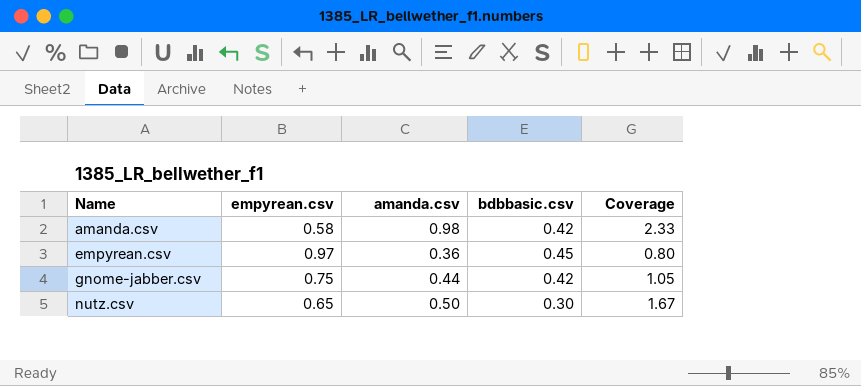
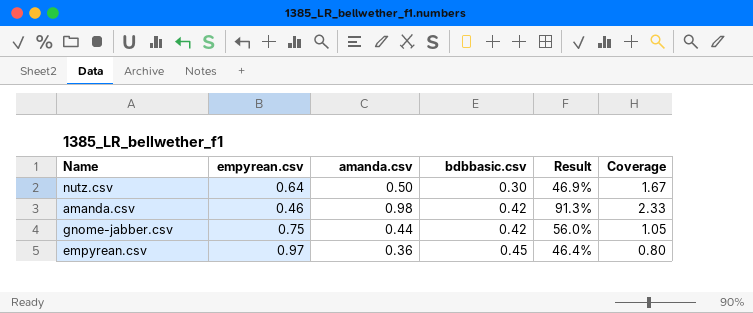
row order: Name ascending -> bdbbasic.csv ascending
column Result | formula: none -> [bdbbasic.csv] / [empyrean.csv]
nutz.csv | empyrean.csv: 0.65 -> 0.64
amanda.csv | empyrean.csv: 0.58 -> 0.46

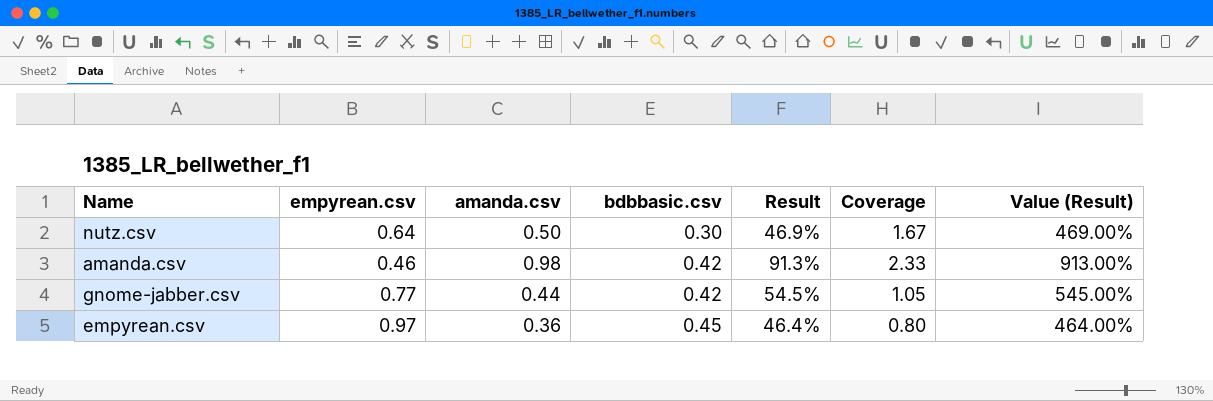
column Value (Result) | formula: none -> [Result] * 10
gnome-jabber.csv | empyrean.csv: 0.75 -> 0.77
gnome-jabber.csv | Result: 56.0% -> 54.5%

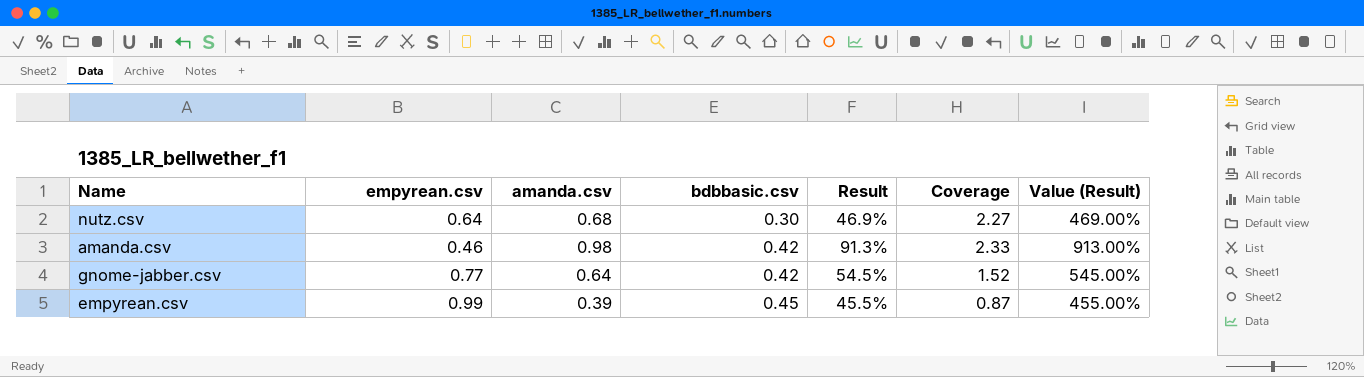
nutz.csv | amanda.csv: 0.50 -> 0.68
nutz.csv | Coverage: 1.67 -> 2.27
gnome-jabber.csv | amanda.csv: 0.44 -> 0.64
gnome-jabber.csv | Coverage: 1.05 -> 1.52
empyrean.csv | empyrean.csv: 0.97 -> 0.99
empyrean.csv | amanda.csv: 0.36 -> 0.39
empyrean.csv | Result: 46.4% -> 45.5%
empyrean.csv | Coverage: 0.80 -> 0.87
empyrean.csv | Value (Result): 464.00% -> 455.00%

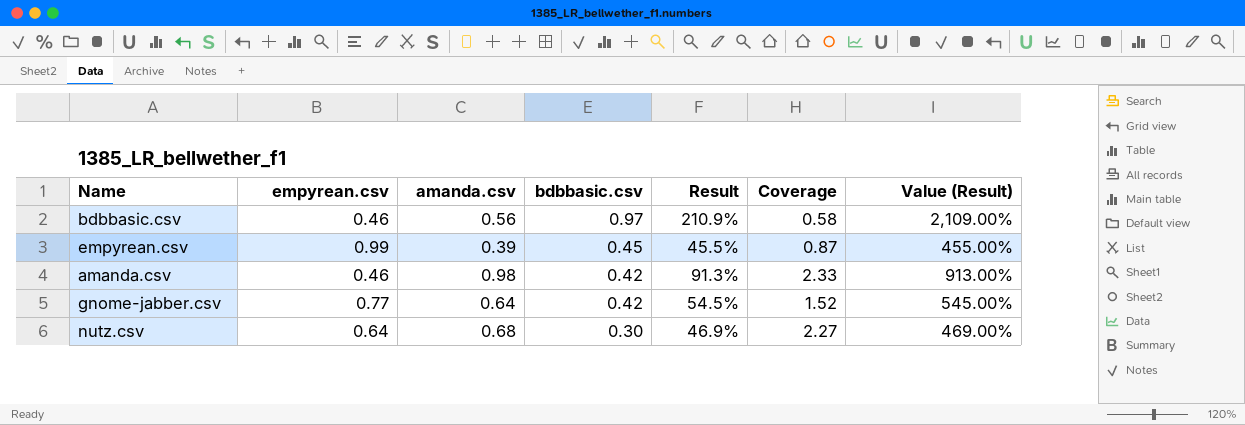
row order: bdbbasic.csv ascending -> bdbbasic.csv descending
row bdbbasic.csv: none -> 0.46 | 0.56 | 0.97 | 210.9% | 0.58 | 2,109.00%

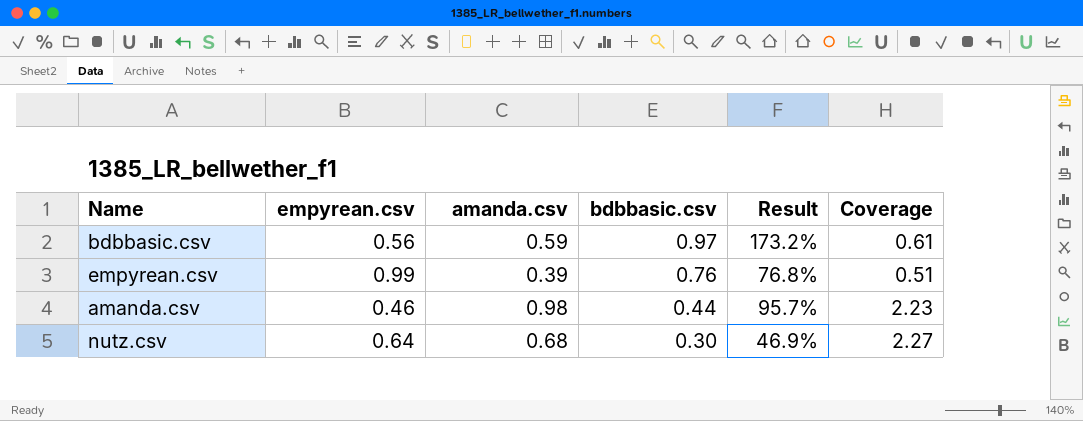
column Value (Result) | formula: [Result] * 10 -> none
row gnome-jabber.csv: 0.77 | 0.64 | 0.42 | 54.5% | 1.52 | 545.00% -> none
bdbbasic.csv | empyrean.csv: 0.46 -> 0.56
bdbbasic.csv | amanda.csv: 0.56 -> 0.59
bdbbasic.csv | Result: 210.9% -> 173.2%
bdbbasic.csv | Coverage: 0.58 -> 0.61
empyrean.csv | bdbbasic.csv: 0.45 -> 0.76
empyrean.csv | Result: 45.5% -> 76.8%
empyrean.csv | Coverage: 0.87 -> 0.51
amanda.csv | bdbbasic.csv: 0.42 -> 0.44
amanda.csv | Result: 91.3% -> 95.7%
amanda.csv | Coverage: 2.33 -> 2.23

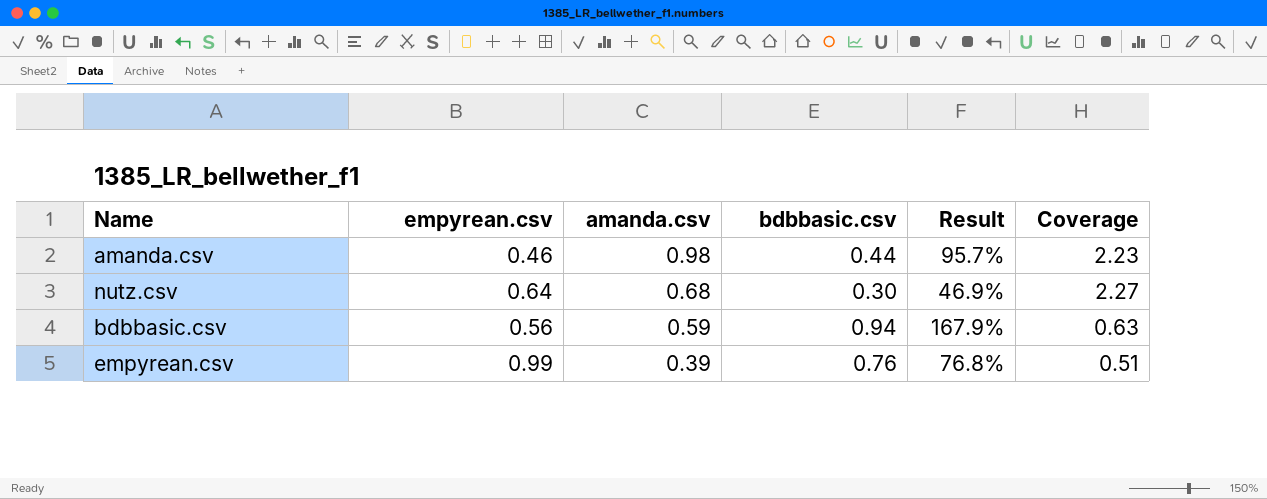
row order: bdbbasic.csv descending -> amanda.csv descending
bdbbasic.csv | bdbbasic.csv: 0.97 -> 0.94
bdbbasic.csv | Result: 173.2% -> 167.9%
bdbbasic.csv | Coverage: 0.61 -> 0.63

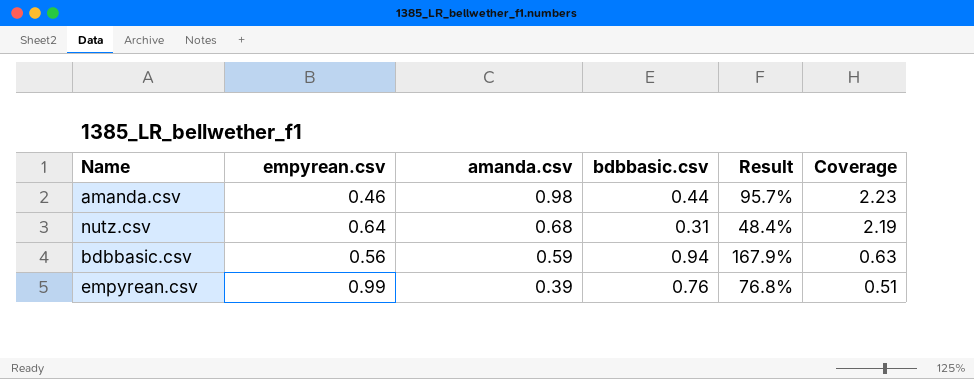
nutz.csv | bdbbasic.csv: 0.30 -> 0.31
nutz.csv | Result: 46.9% -> 48.4%
nutz.csv | Coverage: 2.27 -> 2.19

